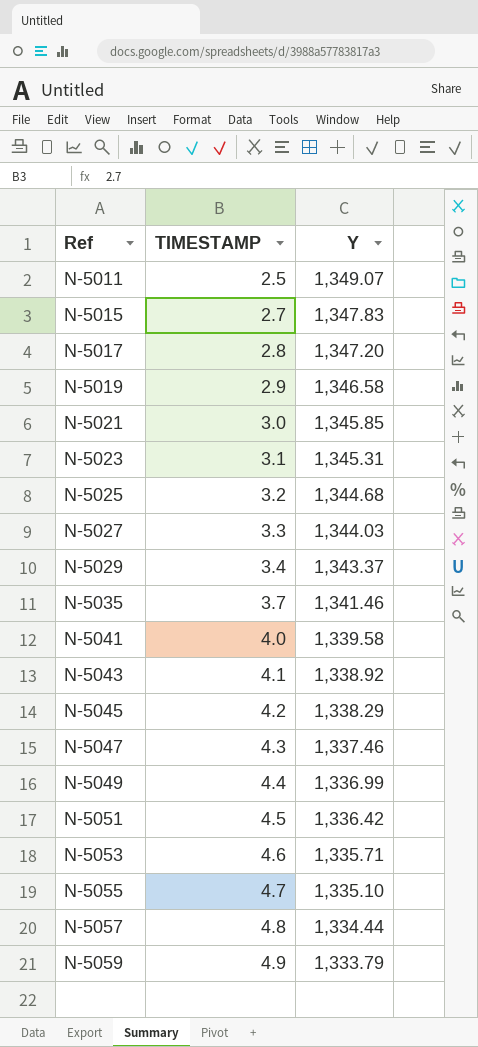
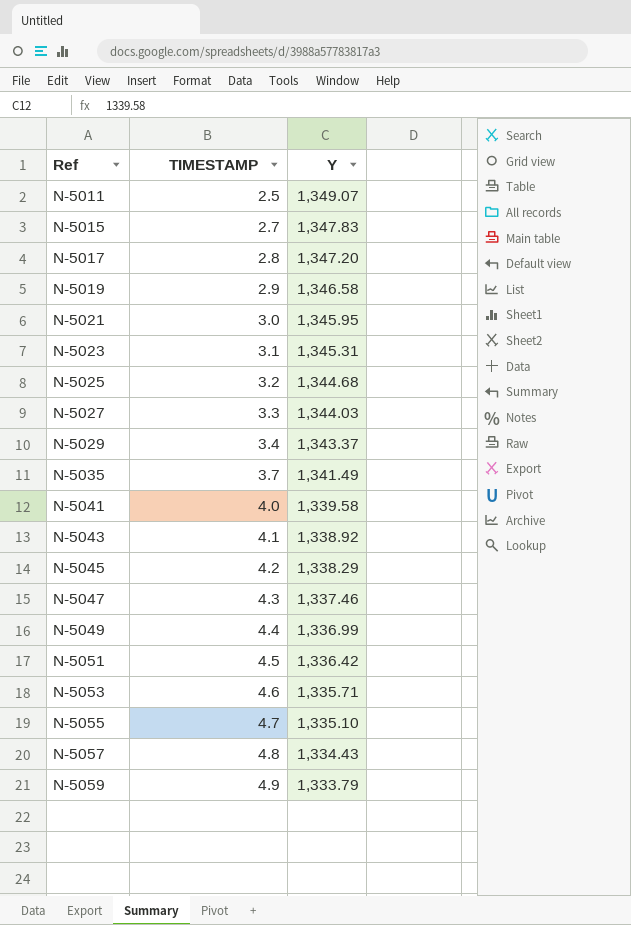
N-5021 | Y: 1,345.85 -> 1,345.95
N-5035 | Y: 1,341.46 -> 1,341.49
N-5057 | Y: 1,334.44 -> 1,334.43

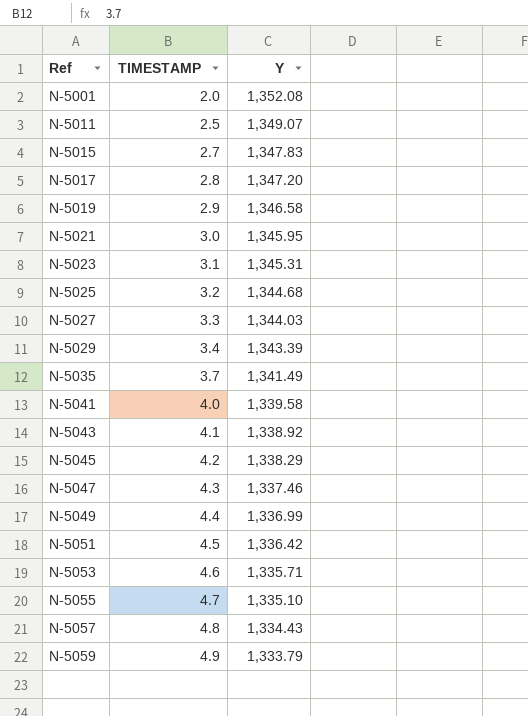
row N-5001: none -> 2.0 | 1,352.08
N-5029 | Y: 1,343.37 -> 1,343.39

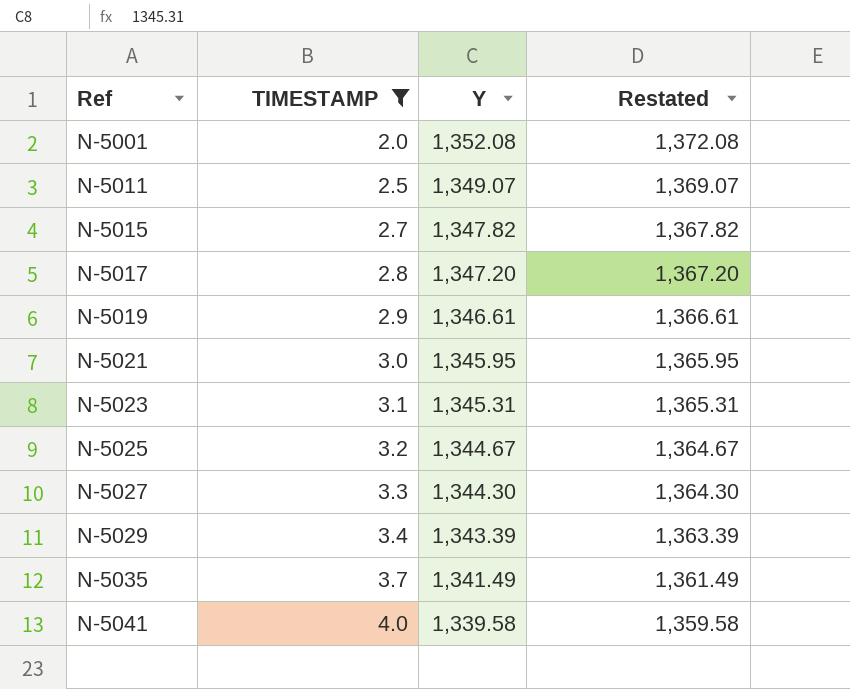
filter: none -> TIMESTAMP <= 4.0
column Restated | formula: none -> [Y] + 20
N-5015 | Y: 1,347.83 -> 1,347.82
N-5019 | Y: 1,346.58 -> 1,346.61
N-5025 | Y: 1,344.68 -> 1,344.67
N-5027 | Y: 1,344.03 -> 1,344.30

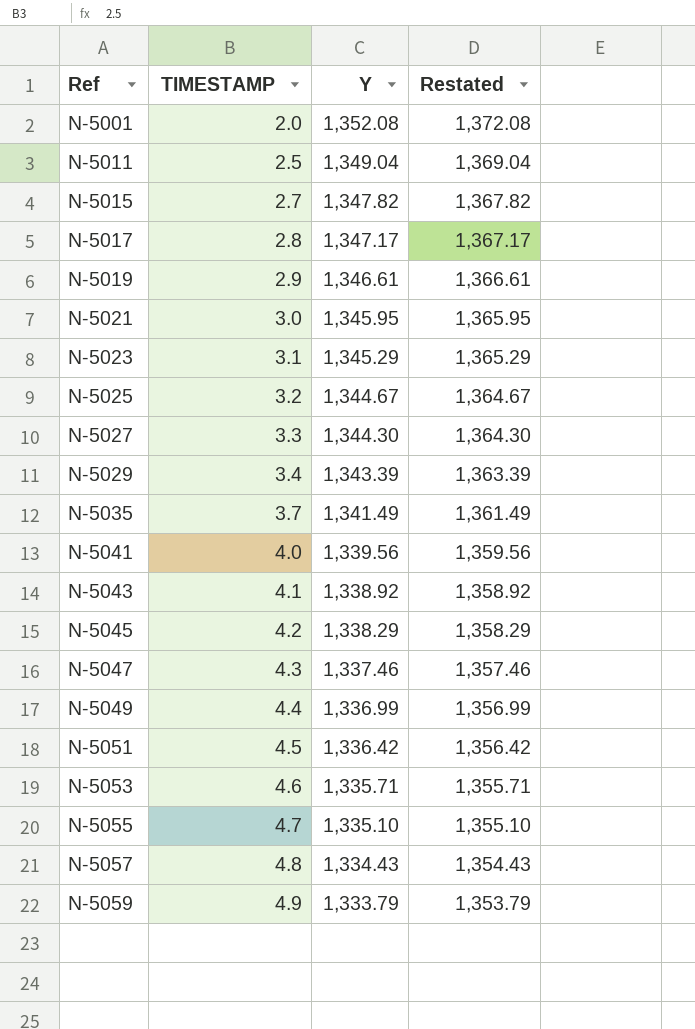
filter: TIMESTAMP <= 4.0 -> none
N-5011 | Y: 1,349.07 -> 1,349.04
N-5011 | Restated: 1,369.07 -> 1,369.04
N-5017 | Y: 1,347.20 -> 1,347.17
N-5017 | Restated: 1,367.20 -> 1,367.17
N-5023 | Y: 1,345.31 -> 1,345.29
N-5023 | Restated: 1,365.31 -> 1,365.29
N-5041 | Y: 1,339.58 -> 1,339.56
N-5041 | Restated: 1,359.58 -> 1,359.56

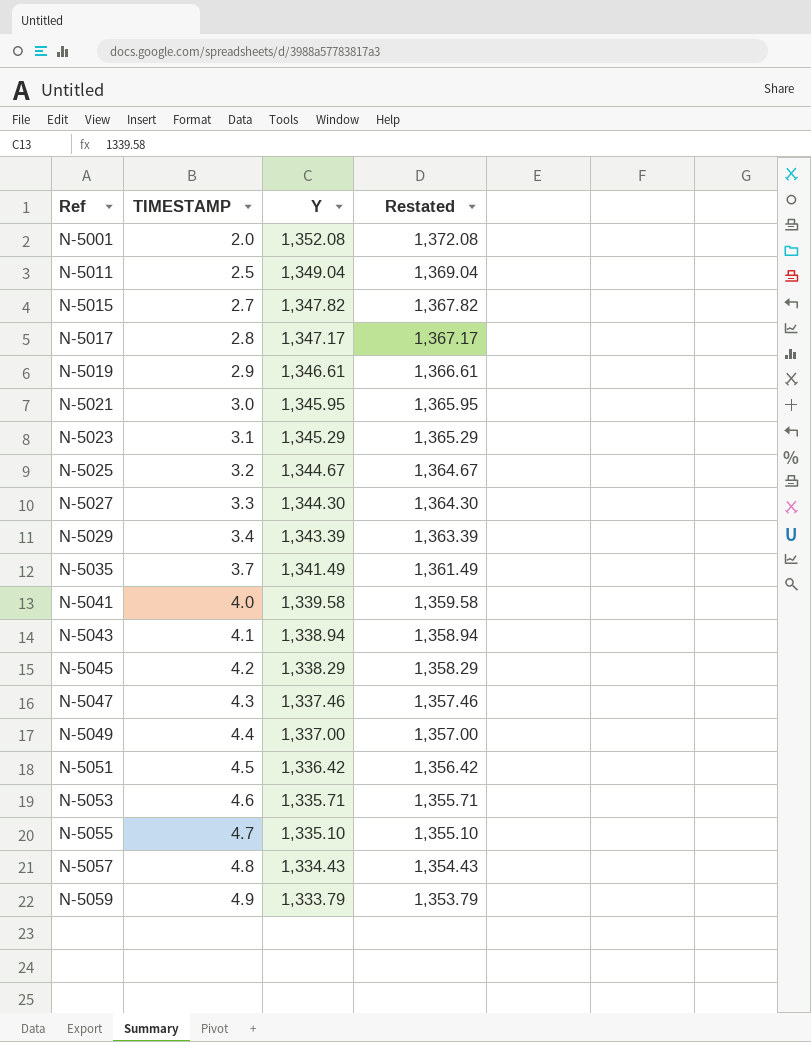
N-5041 | Y: 1,339.56 -> 1,339.58
N-5041 | Restated: 1,359.56 -> 1,359.58
N-5043 | Y: 1,338.92 -> 1,338.94
N-5043 | Restated: 1,358.92 -> 1,358.94
N-5049 | Y: 1,336.99 -> 1,337.00
N-5049 | Restated: 1,356.99 -> 1,357.00

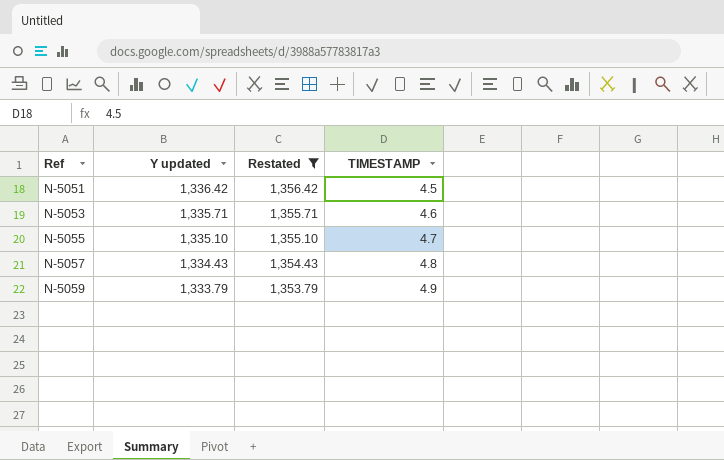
filter: none -> Restated <= 1,356.42
column name: Y -> Y updated
column TIMESTAMP | position: 2 -> 4

